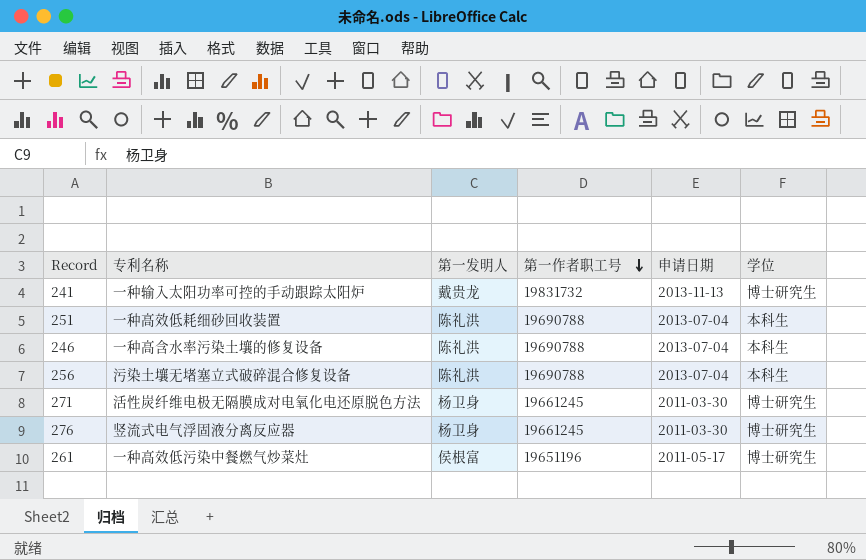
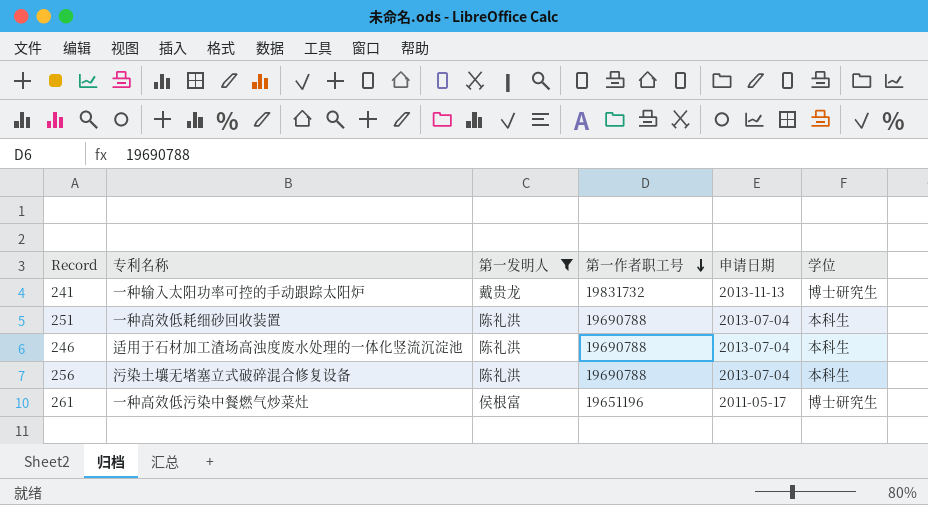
filter: none -> 第一发明人 != 杨卫身
246 | 专利名称: 一种高含水率污染土壤的修复设备 -> 适用于石材加工渣场高浊度废水处理的一体化竖流沉淀池

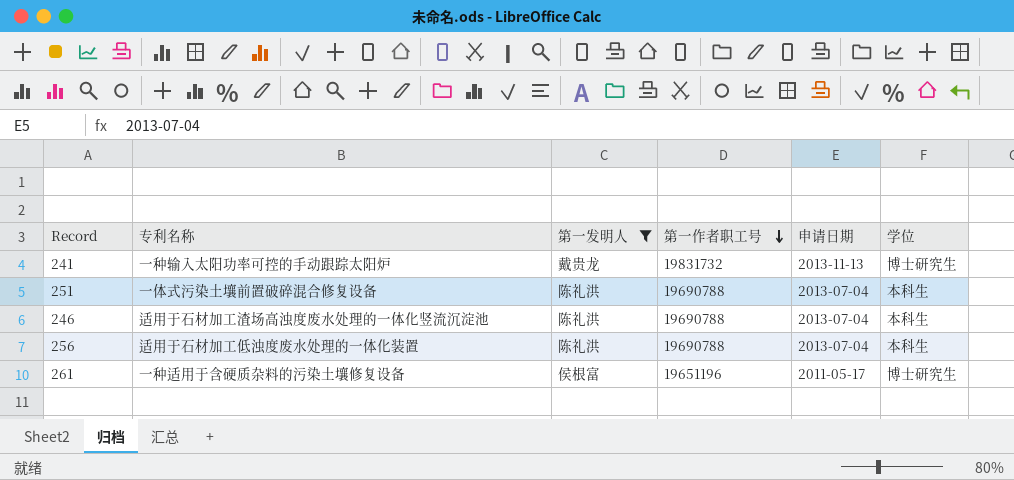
251 | 专利名称: 一种高效低耗细砂回收装置 -> 一体式污染土壤前置破碎混合修复设备
256 | 专利名称: 污染土壤无堵塞立式破碎混合修复设备 -> 适用于石材加工低浊度废水处理的一体化装置
261 | 专利名称: 一种高效低污染中餐燃气炒菜灶 -> 一种适用于含硬质杂料的污染土壤修复设备

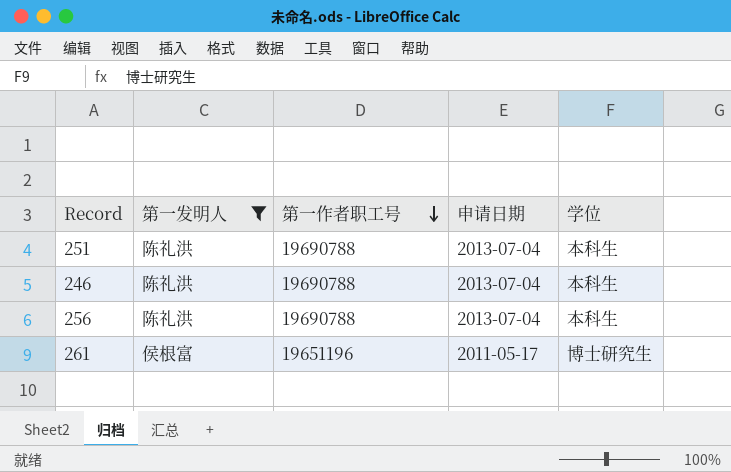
column 专利名称 | position: 2 -> none
row 241: 一种输入太阳功率可控的手动跟踪太阳炉 | 戴贵龙 | 19831732 | 2013-11-13 | 博士研究生 -> none

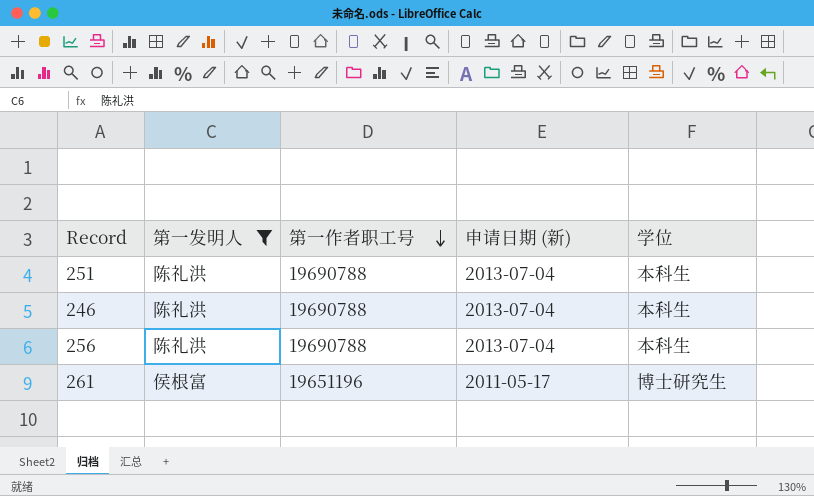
column name: 申请日期 -> 申请日期 (新)

